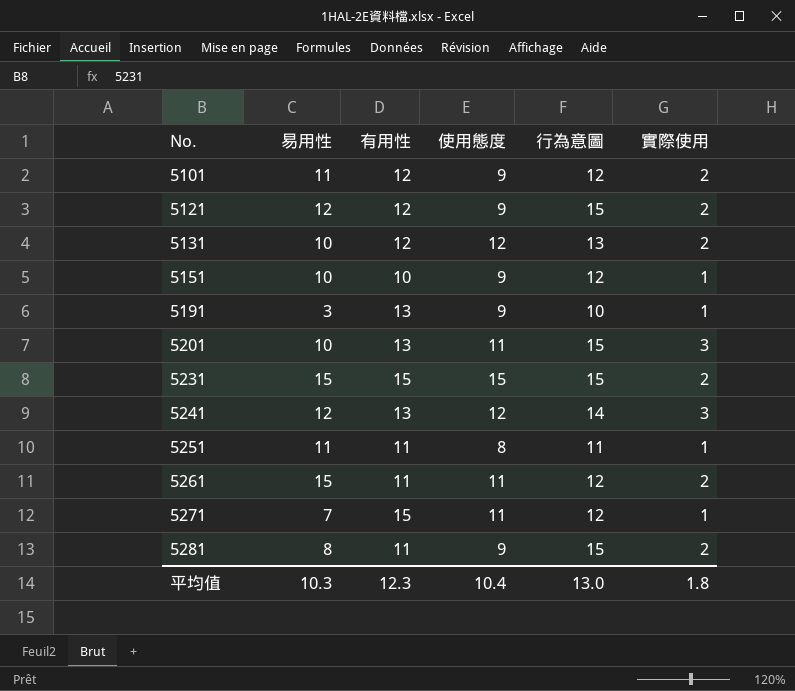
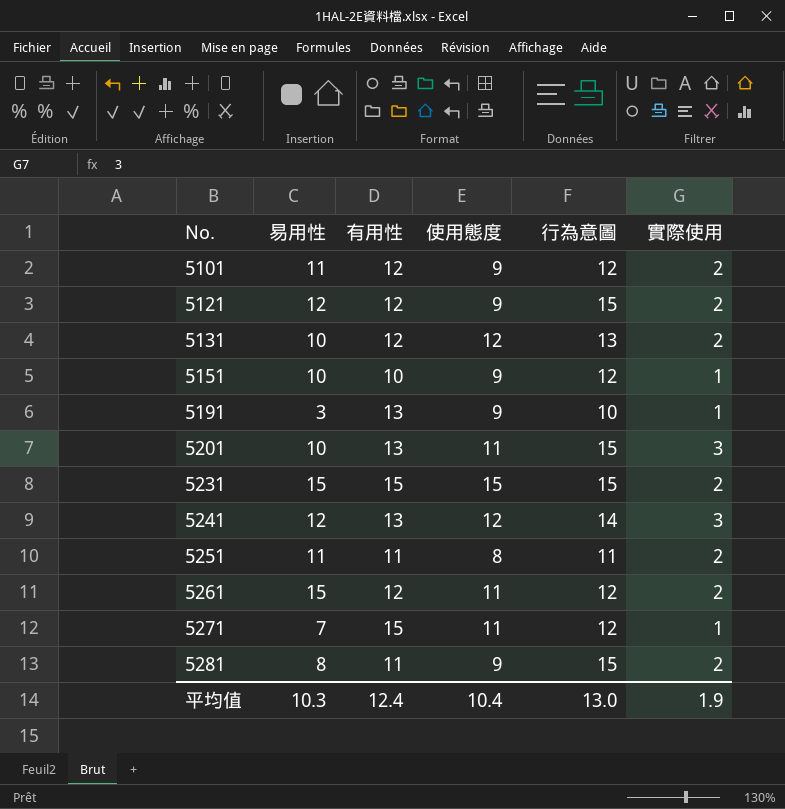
5251 | 實際使用: 1 -> 2
5261 | 有用性: 11 -> 12
平均值 | 有用性: 12.3 -> 12.4
平均值 | 實際使用: 1.8 -> 1.9

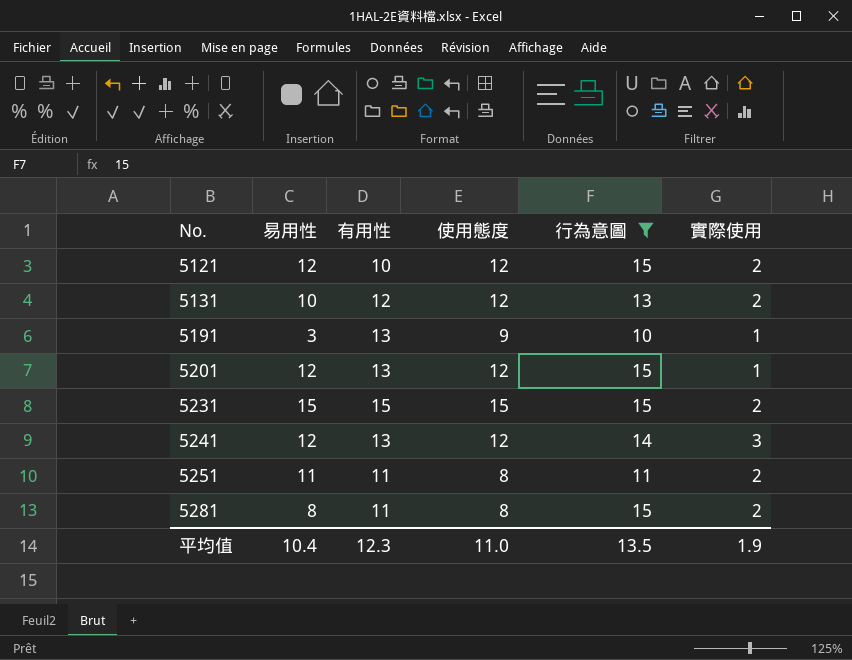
filter: none -> 行為意圖 != 12
5121 | 有用性: 12 -> 10
5121 | 使用態度: 9 -> 12
5201 | 易用性: 10 -> 12
5201 | 使用態度: 11 -> 12
5201 | 實際使用: 3 -> 1
5281 | 使用態度: 9 -> 8
平均值 | 易用性: 10.3 -> 10.4
平均值 | 有用性: 12.4 -> 12.3
平均值 | 使用態度: 10.4 -> 11.0
平均值 | 行為意圖: 13.0 -> 13.5

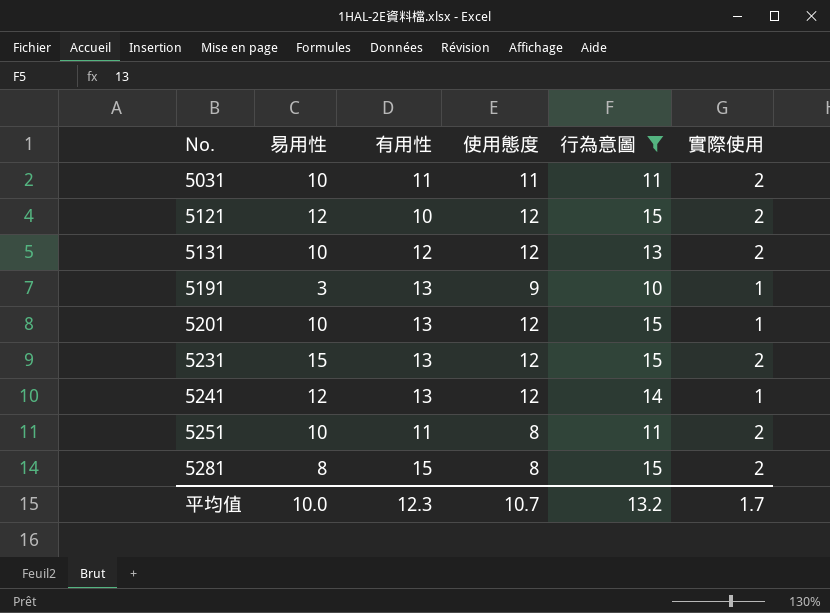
row 5031: none -> 10 | 11 | 11 | 11 | 2
5201 | 易用性: 12 -> 10
5231 | 有用性: 15 -> 13
5231 | 使用態度: 15 -> 12
5241 | 實際使用: 3 -> 1
5251 | 易用性: 11 -> 10
5281 | 有用性: 11 -> 15
平均值 | 易用性: 10.4 -> 10.0
平均值 | 使用態度: 11.0 -> 10.7
平均值 | 行為意圖: 13.5 -> 13.2
平均值 | 實際使用: 1.9 -> 1.7

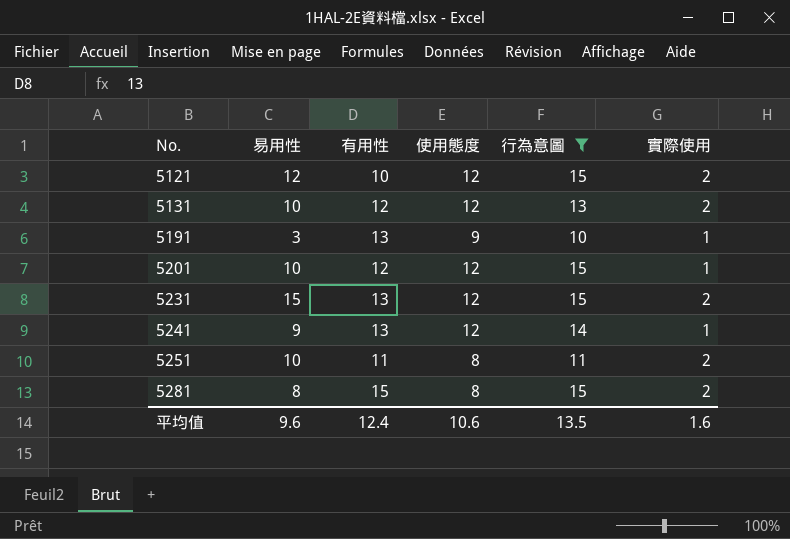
row 5031: 10 | 11 | 11 | 11 | 2 -> none
5201 | 有用性: 13 -> 12
5241 | 易用性: 12 -> 9
平均值 | 易用性: 10.0 -> 9.6
平均值 | 有用性: 12.3 -> 12.4
平均值 | 使用態度: 10.7 -> 10.6
平均值 | 行為意圖: 13.2 -> 13.5
平均值 | 實際使用: 1.7 -> 1.6

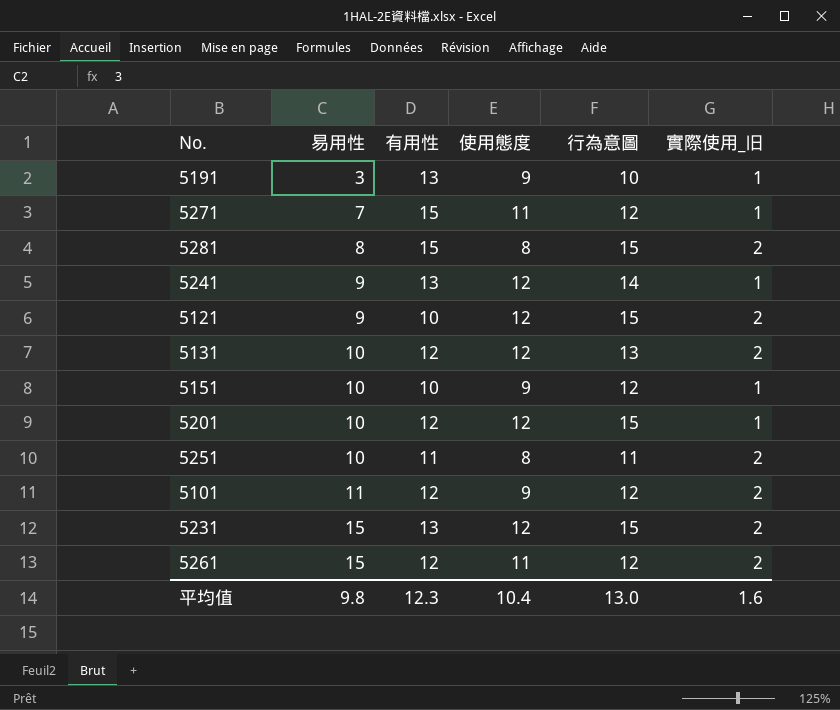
filter: 行為意圖 != 12 -> none
row order: No. ascending -> 易用性 ascending
column name: 實際使用 -> 實際使用_旧
5121 | 易用性: 12 -> 9
平均值 | 易用性: 9.6 -> 9.8
平均值 | 有用性: 12.4 -> 12.3
平均值 | 使用態度: 10.6 -> 10.4
平均值 | 行為意圖: 13.5 -> 13.0

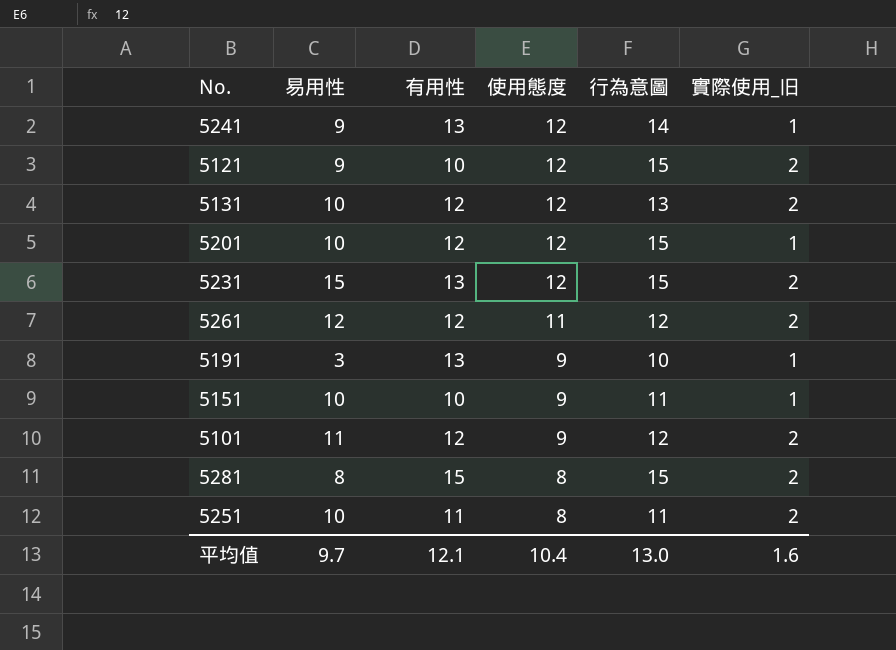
row order: 易用性 ascending -> 使用態度 descending
row 5271: 7 | 15 | 11 | 12 | 1 -> none
5261 | 易用性: 15 -> 12
5151 | 行為意圖: 12 -> 11
平均值 | 易用性: 9.8 -> 9.7
平均值 | 有用性: 12.3 -> 12.1

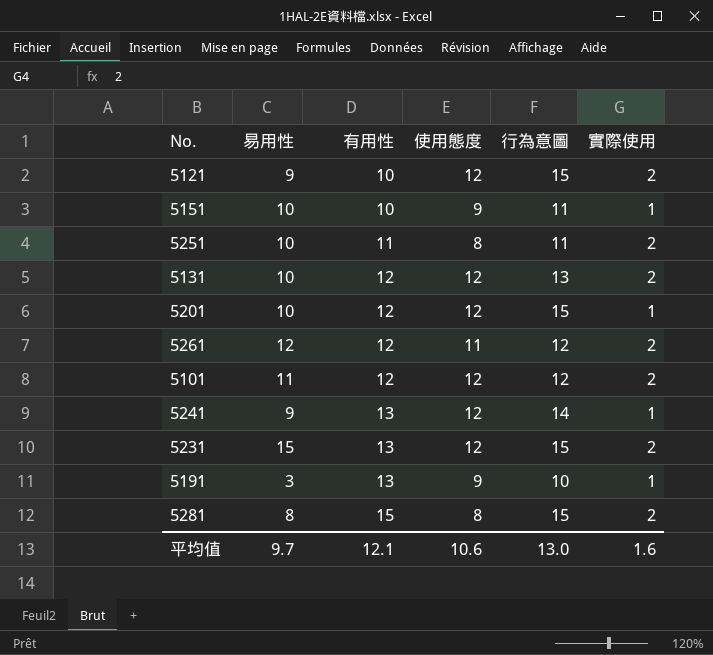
row order: 使用態度 descending -> 有用性 ascending
column name: 實際使用_旧 -> 實際使用
5101 | 使用態度: 9 -> 12
平均值 | 使用態度: 10.4 -> 10.6

